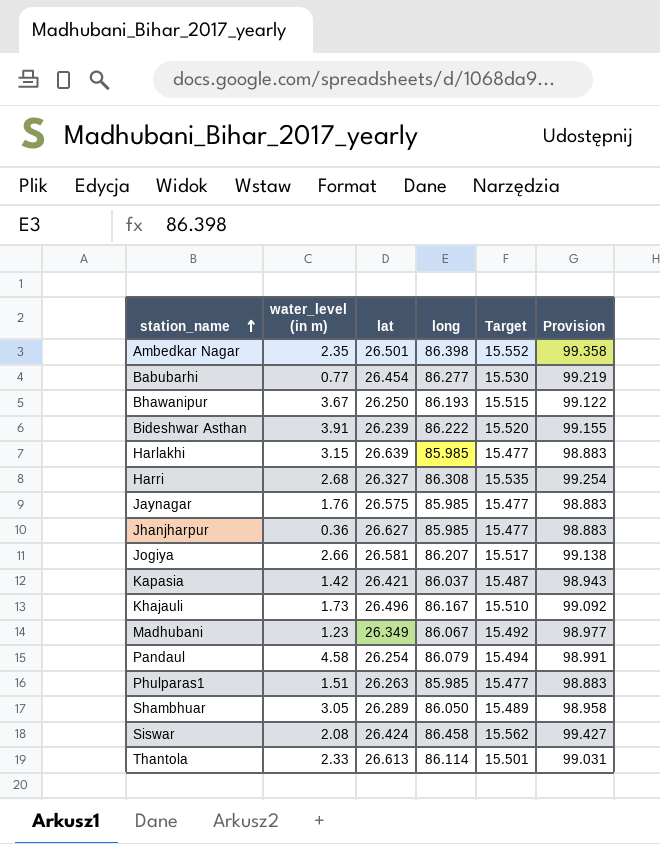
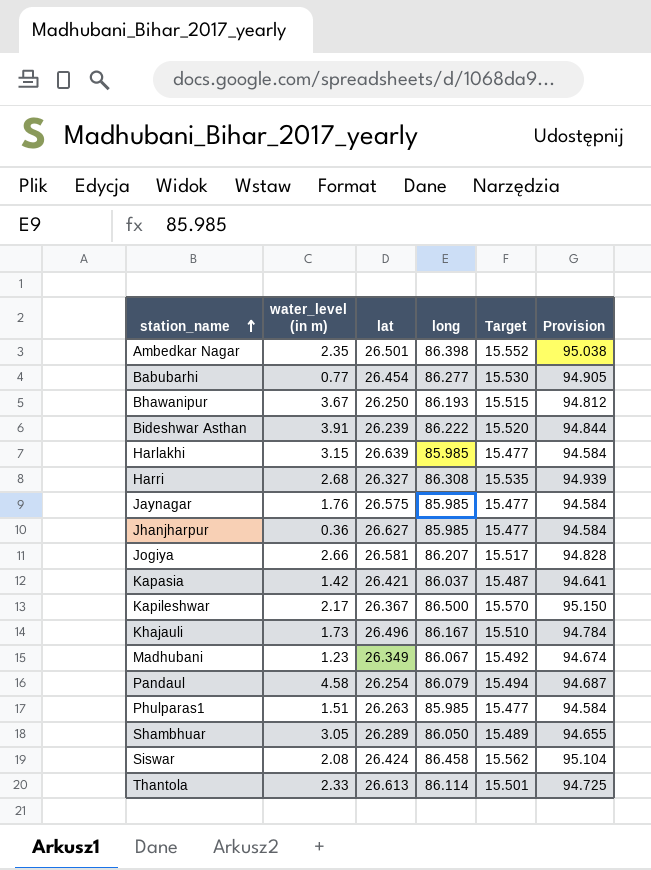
column Provision | formula: [long] * 1.15 -> [long] * 1.1
row Kapileshwar: none -> 2.17 | 26.367 | 86.500 | 15.570 | 95.150

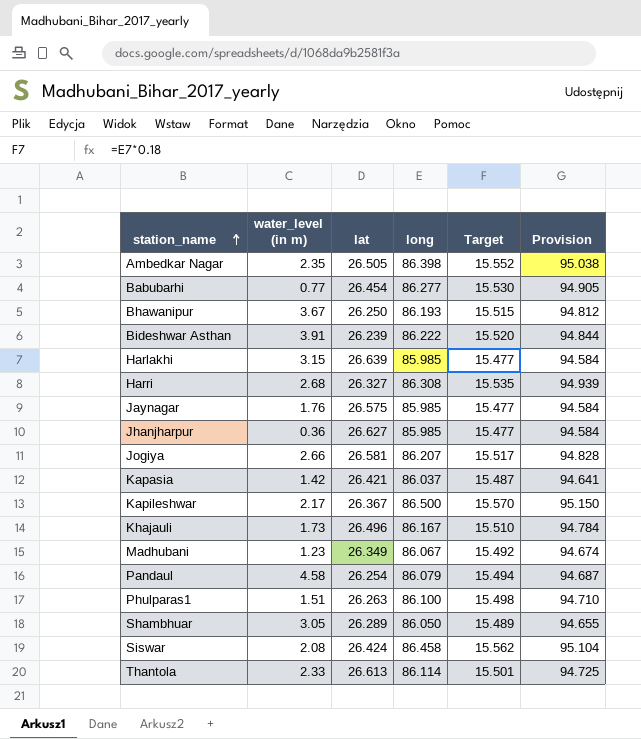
Ambedkar Nagar | lat: 26.501 -> 26.505
Phulparas1 | long: 85.985 -> 86.100
Phulparas1 | Target: 15.477 -> 15.498
Phulparas1 | Provision: 94.584 -> 94.710

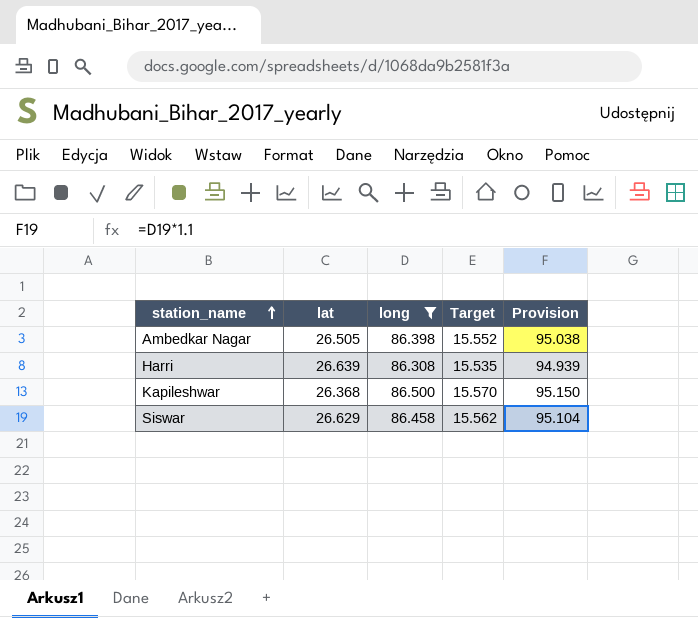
filter: none -> long >= 86.308
column water_level (in m) | position: 2 -> none
Harri | lat: 26.327 -> 26.639
Kapileshwar | lat: 26.367 -> 26.368
Siswar | lat: 26.424 -> 26.629

